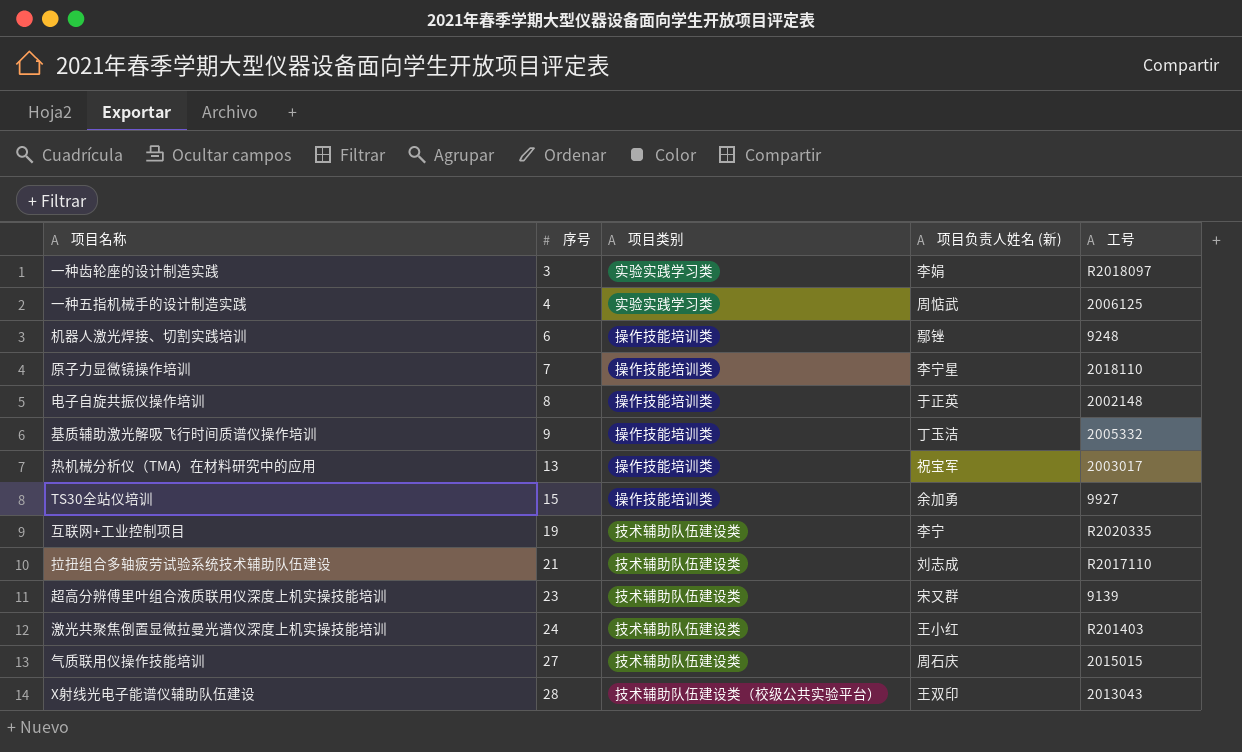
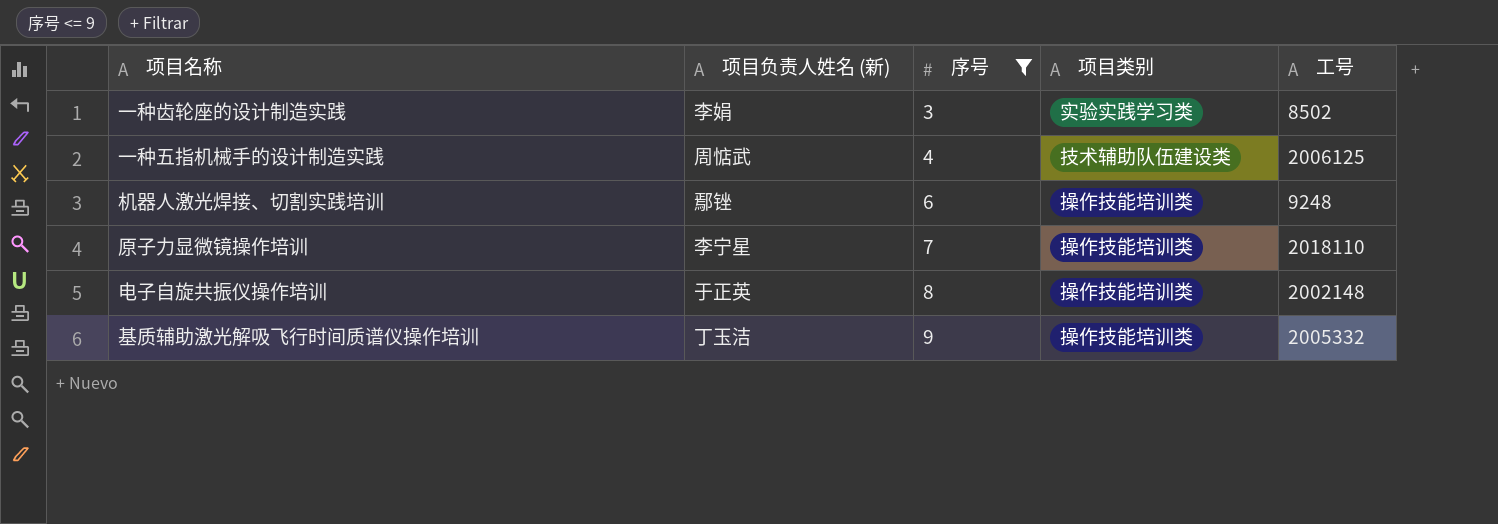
filter: none -> 序号 <= 9
column 项目负责人姓名 (新) | position: 4 -> 2
一种齿轮座的设计制造实践 | 工号: R2018097 -> 8502
一种五指机械手的设计制造实践 | 项目类别: 实验实践学习类 -> 技术辅助队伍建设类

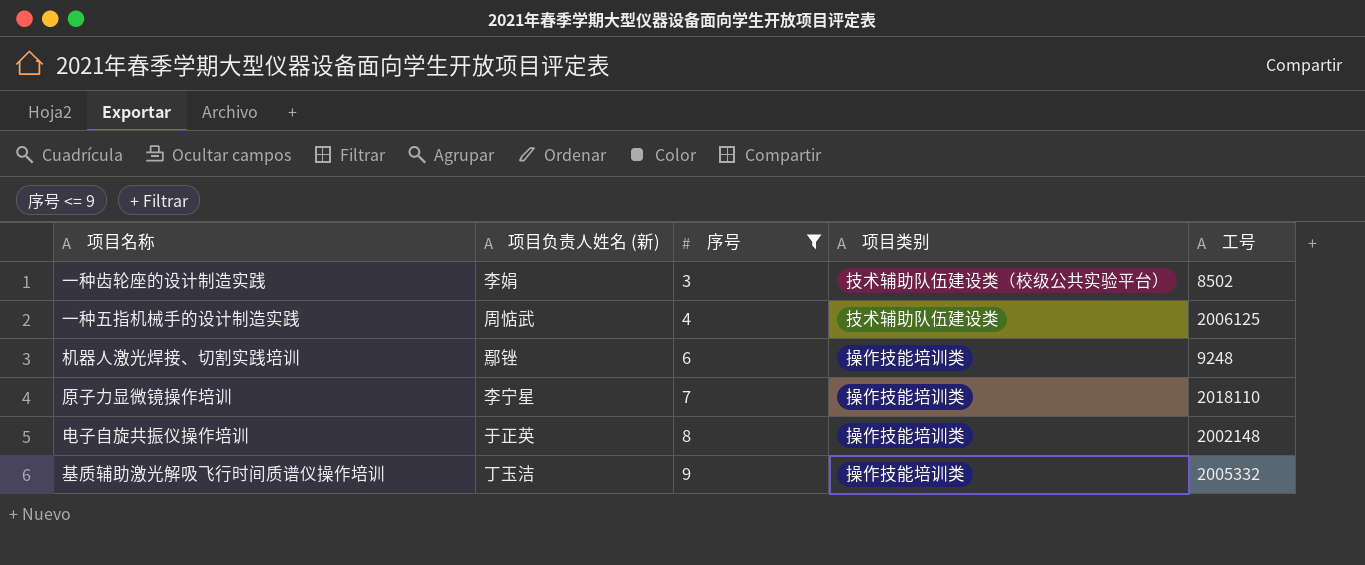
一种齿轮座的设计制造实践 | 项目类别: 实验实践学习类 -> 技术辅助队伍建设类（校级公共实验平台）

